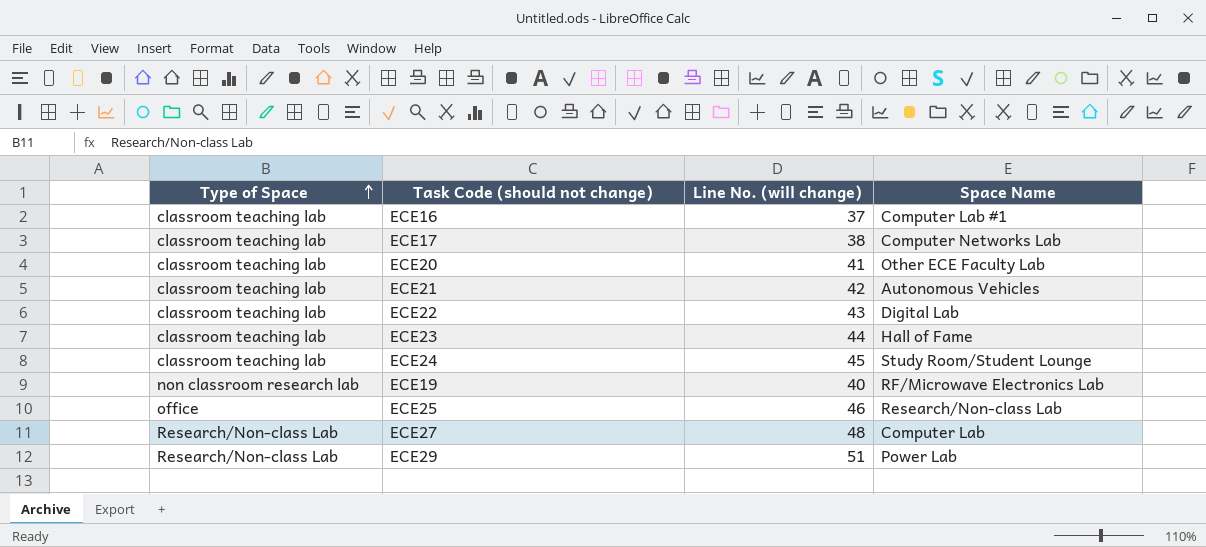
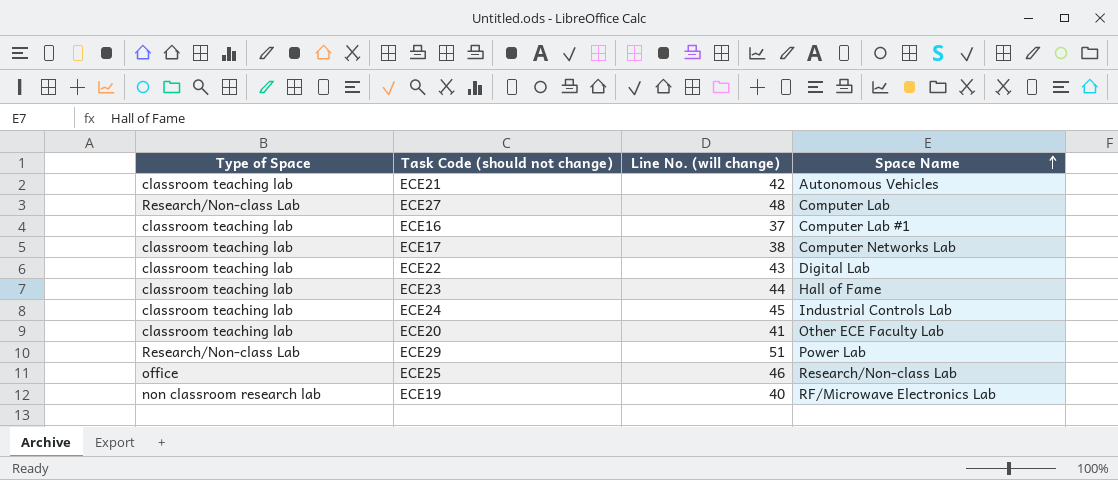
row order: Type of Space ascending -> Space Name ascending
ECE24 | Space Name: Study Room/Student Lounge -> Industrial Controls Lab

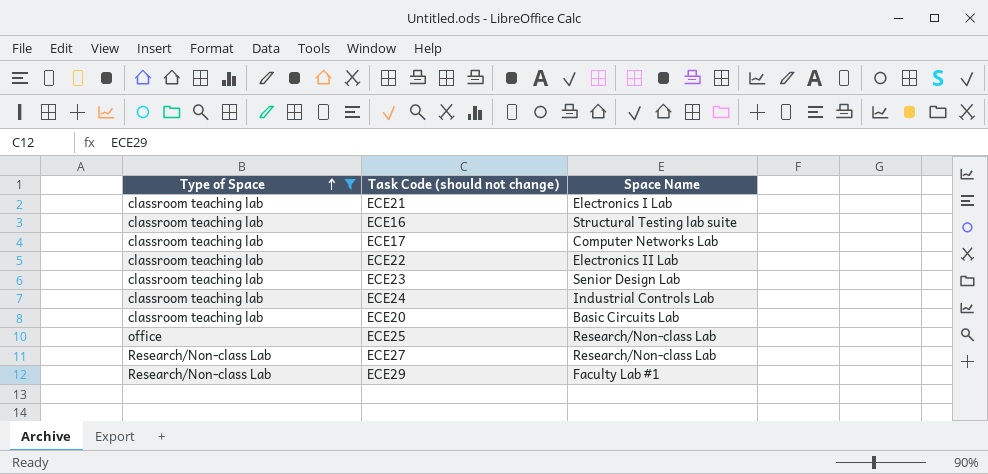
filter: none -> Type of Space != non classroom research lab
row order: Space Name ascending -> Type of Space ascending
column Line No. (will change) | position: 3 -> none
ECE21 | Space Name: Autonomous Vehicles -> Electronics I Lab
ECE16 | Space Name: Computer Lab #1 -> Structural Testing lab suite
ECE22 | Space Name: Digital Lab -> Electronics II Lab
ECE23 | Space Name: Hall of Fame -> Senior Design Lab
ECE20 | Space Name: Other ECE Faculty Lab -> Basic Circuits Lab
ECE27 | Space Name: Computer Lab -> Research/Non-class Lab
ECE29 | Space Name: Power Lab -> Faculty Lab #1

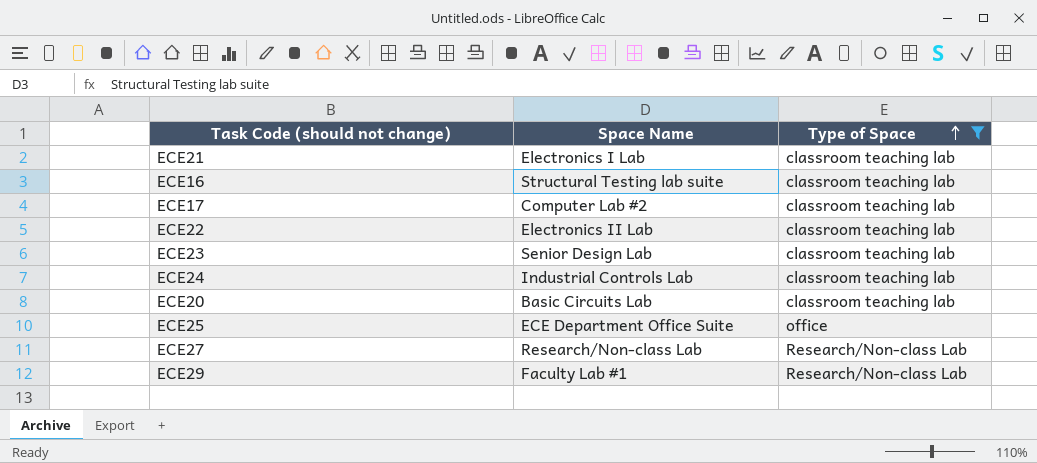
column Type of Space | position: 1 -> 3
ECE17 | Space Name: Computer Networks Lab -> Computer Lab #2
ECE25 | Space Name: Research/Non-class Lab -> ECE Department Office Suite

